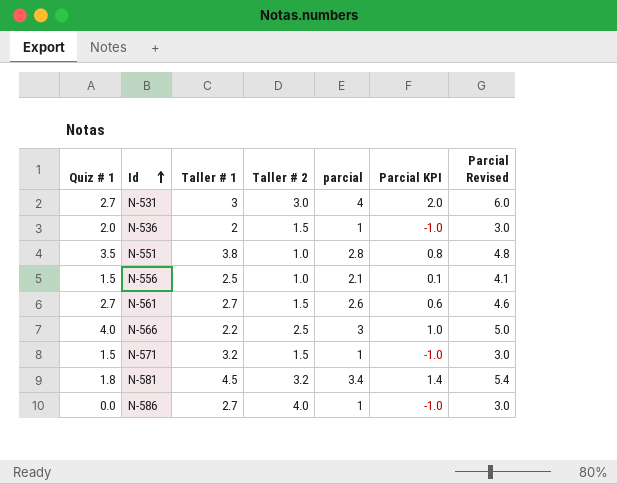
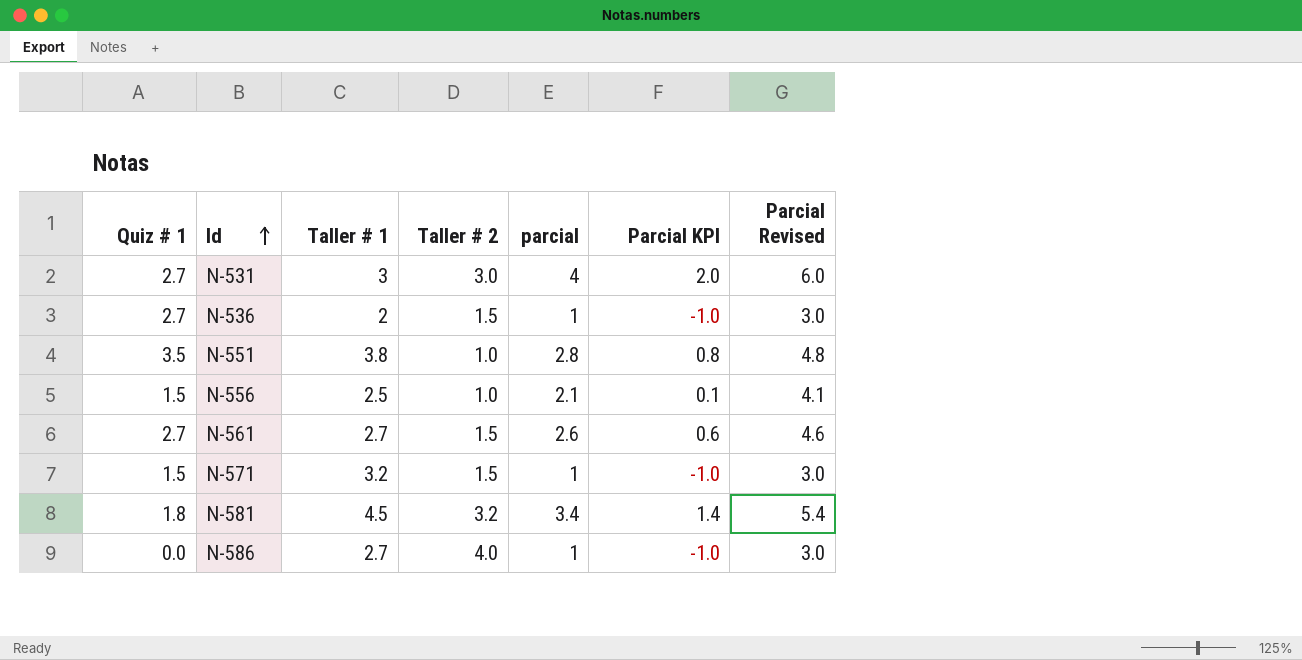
row N-566: 4.0 | 2.2 | 2.5 | 3 | 1.0 | 5.0 -> none
N-536 | Quiz # 1: 2.0 -> 2.7

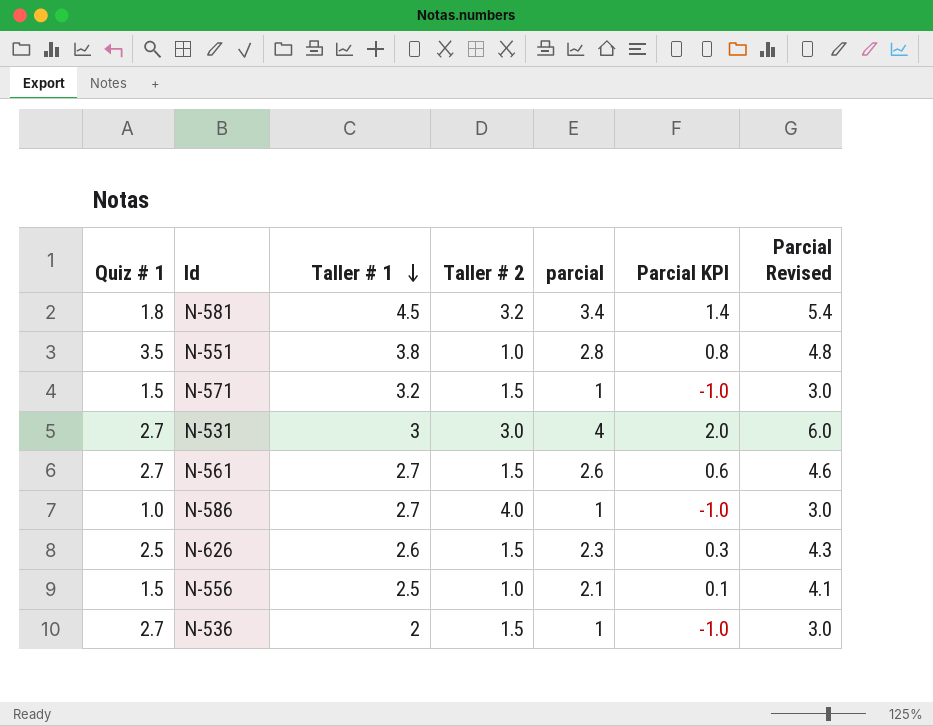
row order: Id ascending -> Taller # 1 descending
N-586 | Quiz # 1: 0.0 -> 1.0
row N-626: none -> 2.5 | 2.6 | 1.5 | 2.3 | 0.3 | 4.3

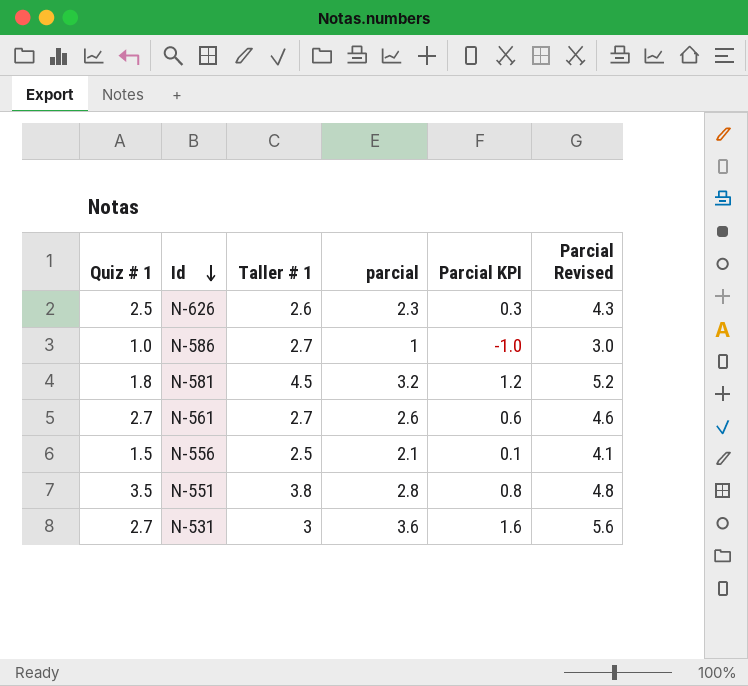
row order: Taller # 1 descending -> Id descending
column Taller # 2 | position: 4 -> none
row N-571: 1.5 | 3.2 | 1.5 | 1 | -1.0 | 3.0 -> none
row N-536: 2.7 | 2 | 1.5 | 1 | -1.0 | 3.0 -> none
N-581 | parcial: 3.4 -> 3.2
N-581 | Parcial KPI: 1.4 -> 1.2
N-581 | Parcial Revised: 5.4 -> 5.2
N-531 | parcial: 4 -> 3.6
N-531 | Parcial KPI: 2.0 -> 1.6
N-531 | Parcial Revised: 6.0 -> 5.6

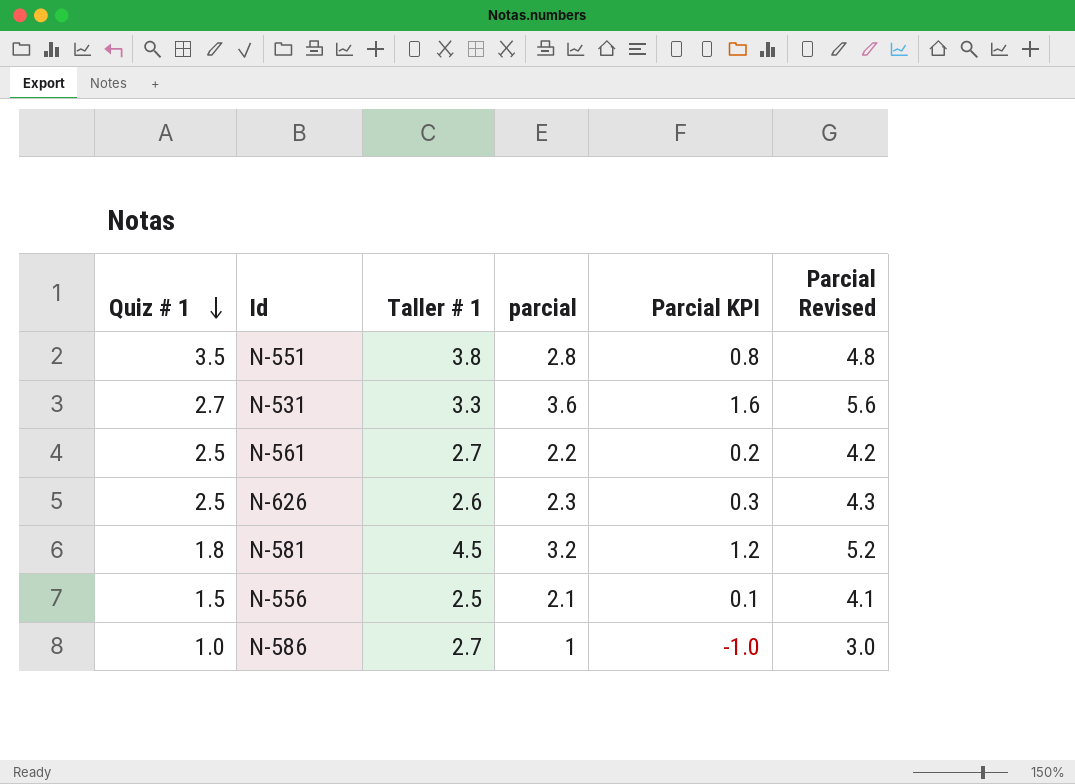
row order: Id descending -> Quiz # 1 descending
N-531 | Taller # 1: 3 -> 3.3
N-561 | Quiz # 1: 2.7 -> 2.5
N-561 | parcial: 2.6 -> 2.2
N-561 | Parcial KPI: 0.6 -> 0.2
N-561 | Parcial Revised: 4.6 -> 4.2

